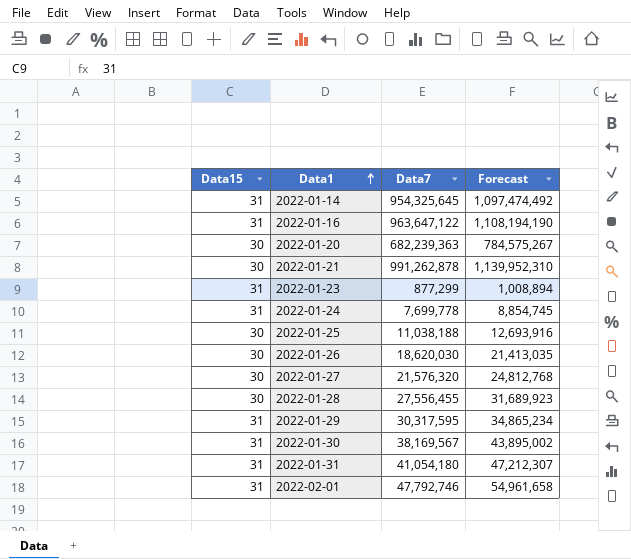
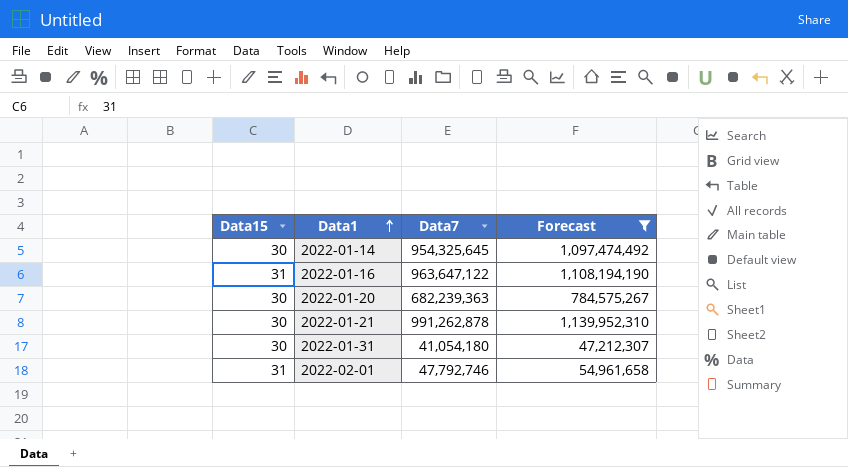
filter: none -> Forecast >= 47,212,307
2022-01-14 | Data15: 31 -> 30
2022-01-31 | Data15: 31 -> 30

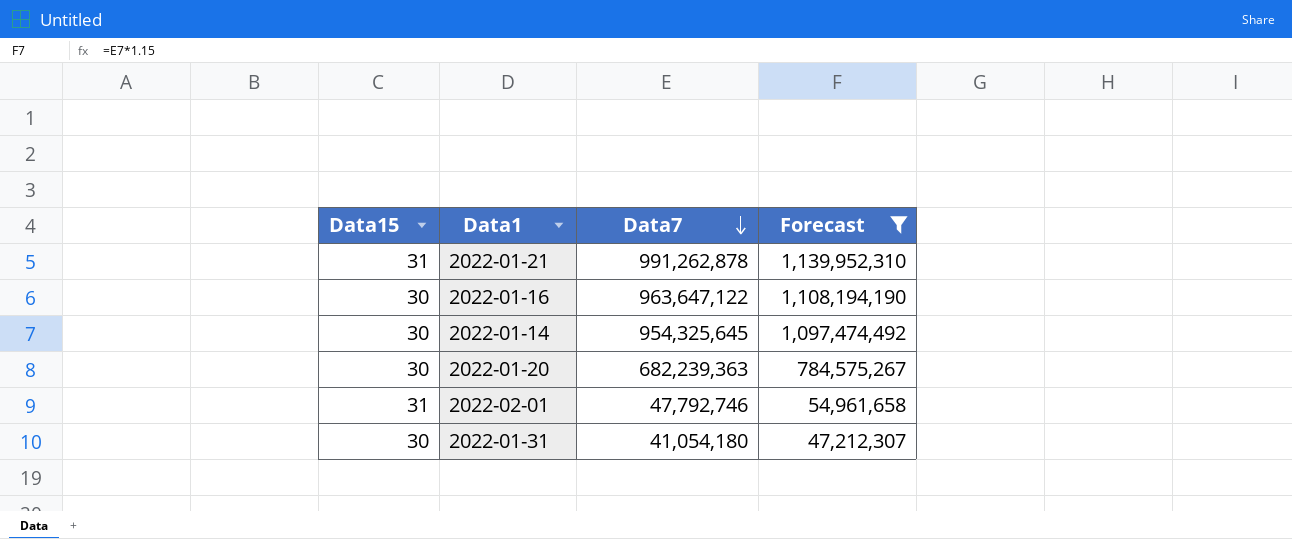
row order: Data1 ascending -> Data7 descending
2022-01-21 | Data15: 30 -> 31
2022-01-16 | Data15: 31 -> 30

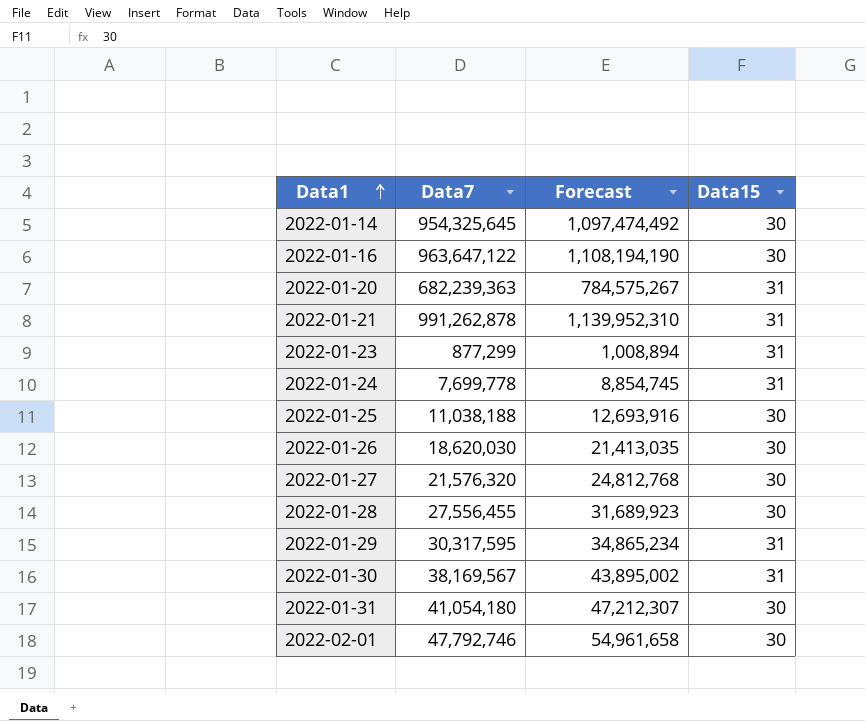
filter: Forecast >= 47,212,307 -> none
row order: Data7 descending -> Data1 ascending
column Data15 | position: 1 -> 4
2022-01-20 | Data15: 30 -> 31
2022-02-01 | Data15: 31 -> 30

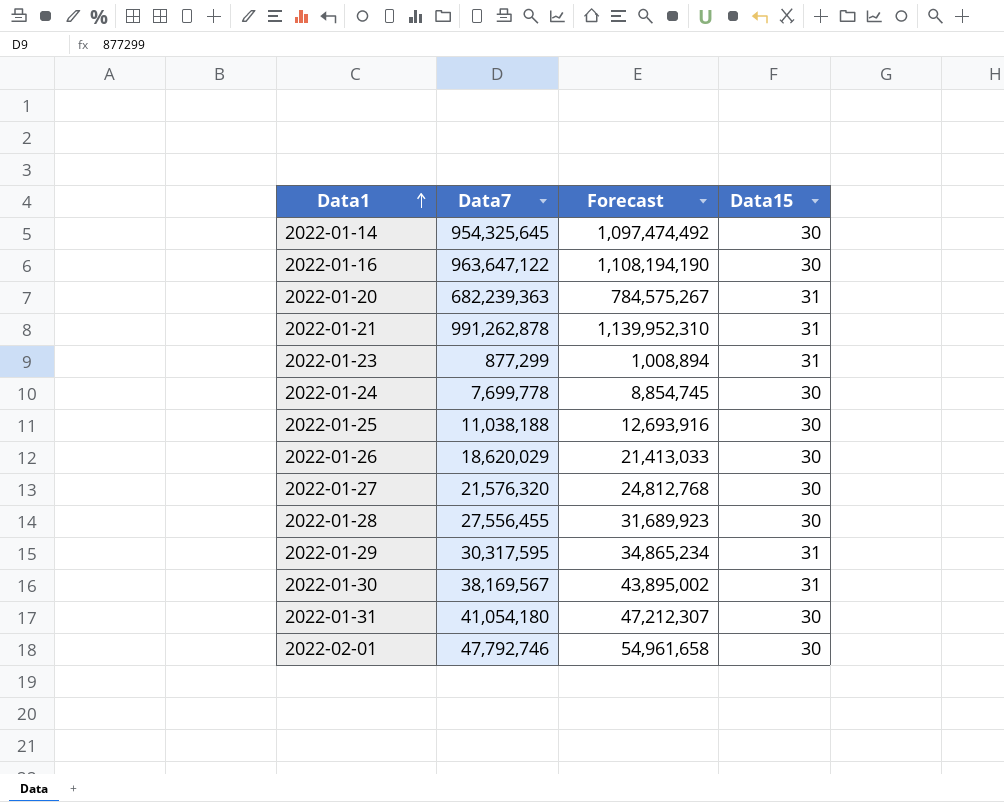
2022-01-24 | Data15: 31 -> 30
2022-01-26 | Data7: 18,620,030 -> 18,620,029
2022-01-26 | Forecast: 21,413,035 -> 21,413,033

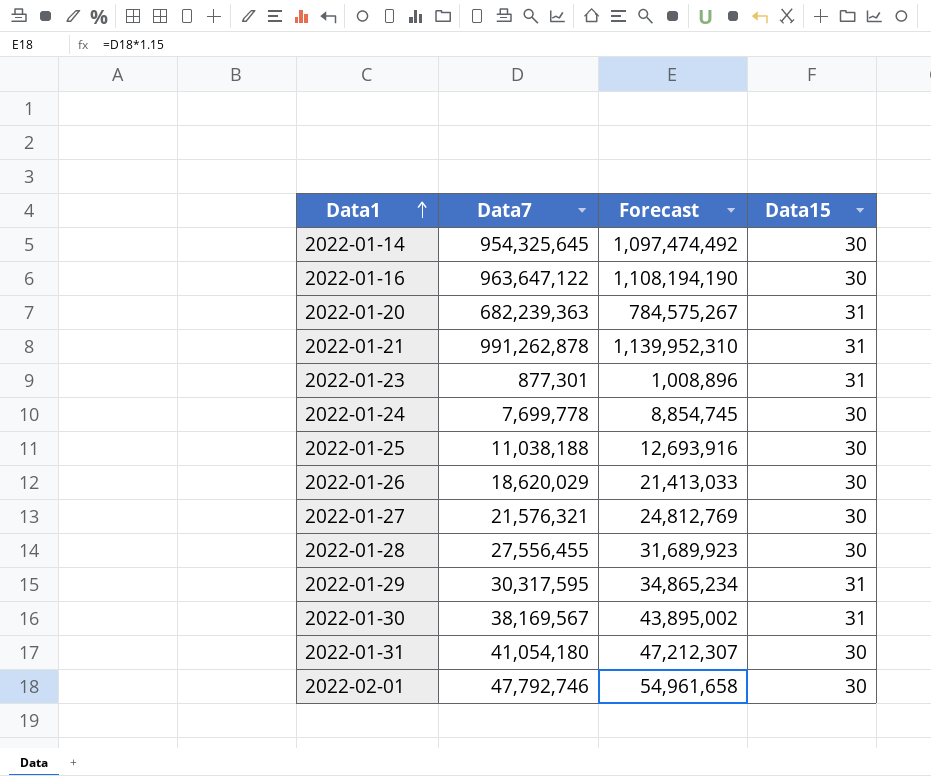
2022-01-23 | Data7: 877,299 -> 877,301
2022-01-23 | Forecast: 1,008,894 -> 1,008,896
2022-01-27 | Data7: 21,576,320 -> 21,576,321
2022-01-27 | Forecast: 24,812,768 -> 24,812,769

